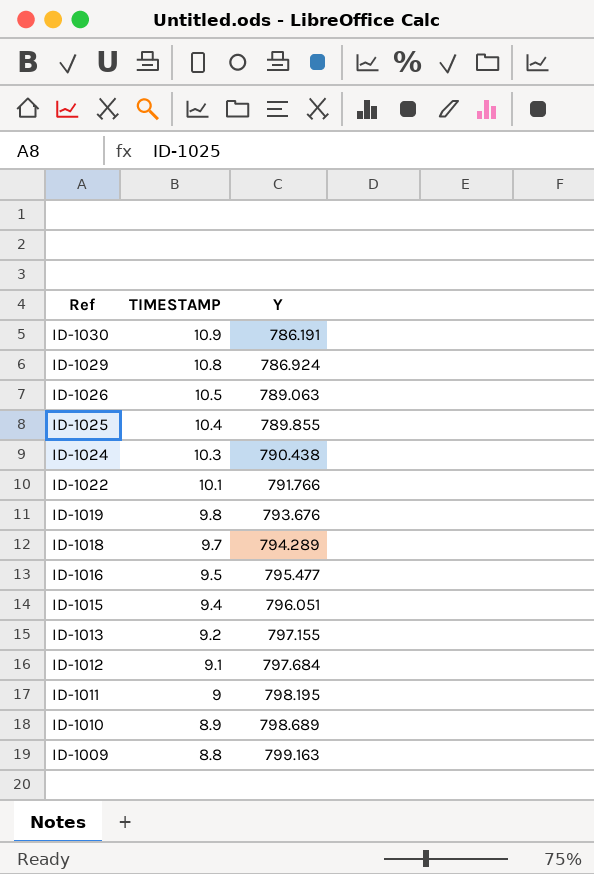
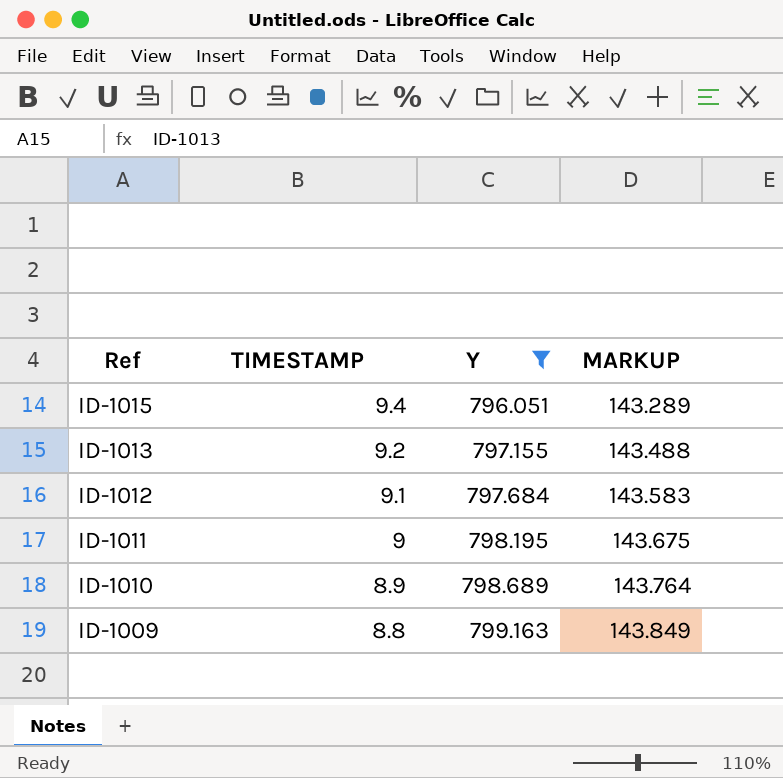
filter: none -> Y >= 796.051
column MARKUP | formula: none -> [Y] * 0.18

